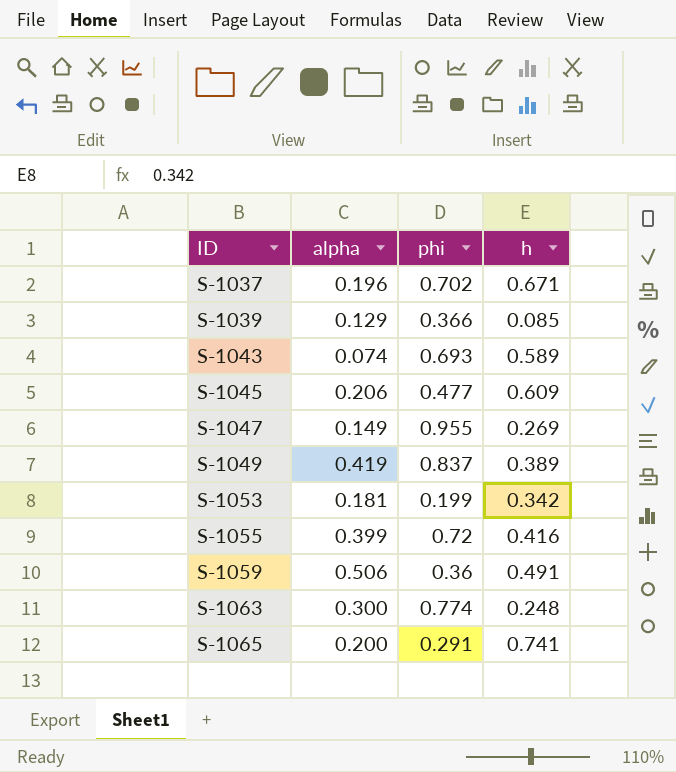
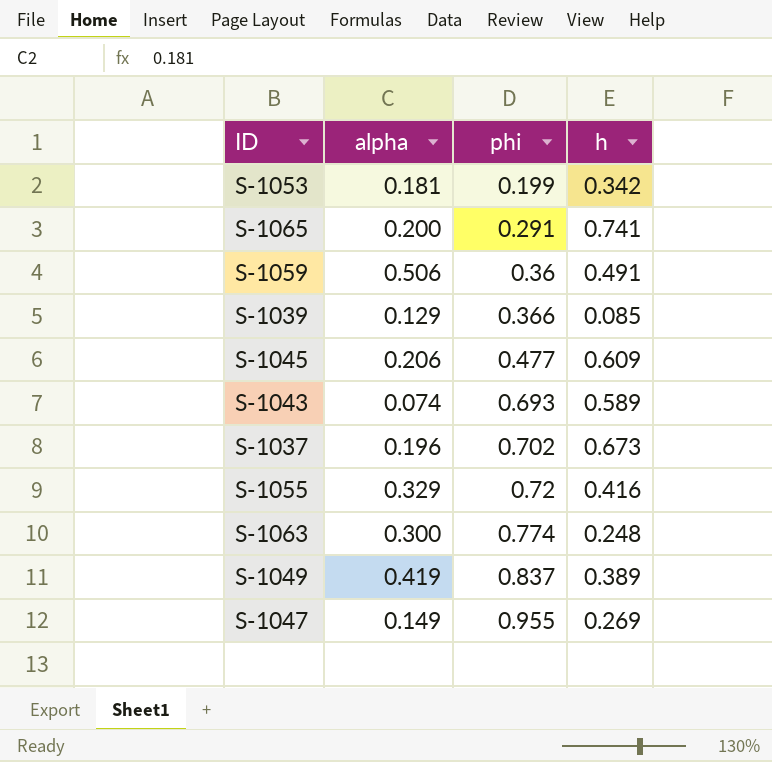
row order: ID ascending -> phi ascending
S-1037 | h: 0.671 -> 0.673
S-1055 | alpha: 0.399 -> 0.329

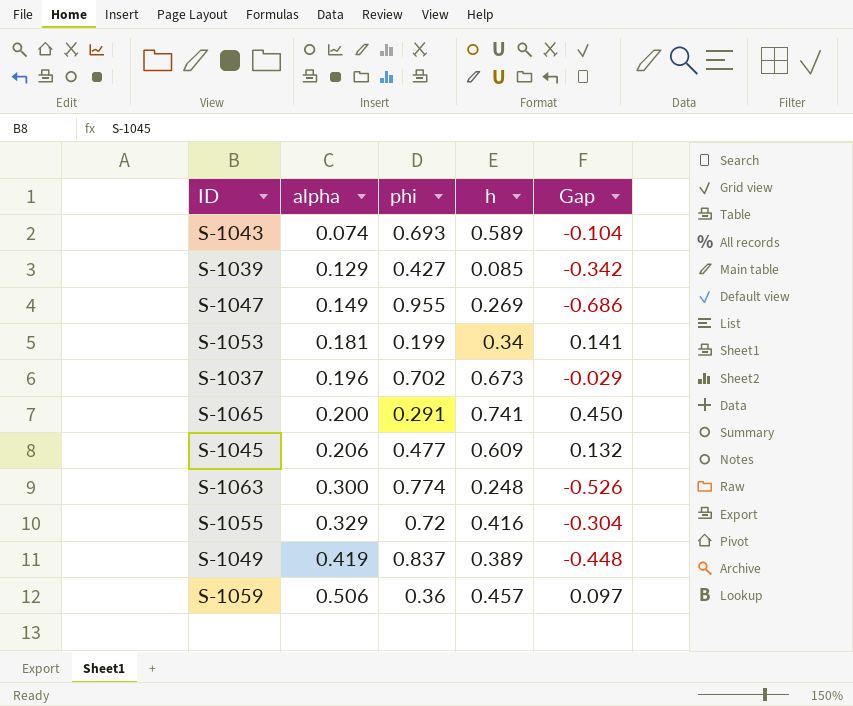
row order: phi ascending -> alpha ascending
column Gap | formula: none -> [h] - [phi]
S-1039 | phi: 0.366 -> 0.427
S-1053 | h: 0.342 -> 0.34
S-1059 | h: 0.491 -> 0.457

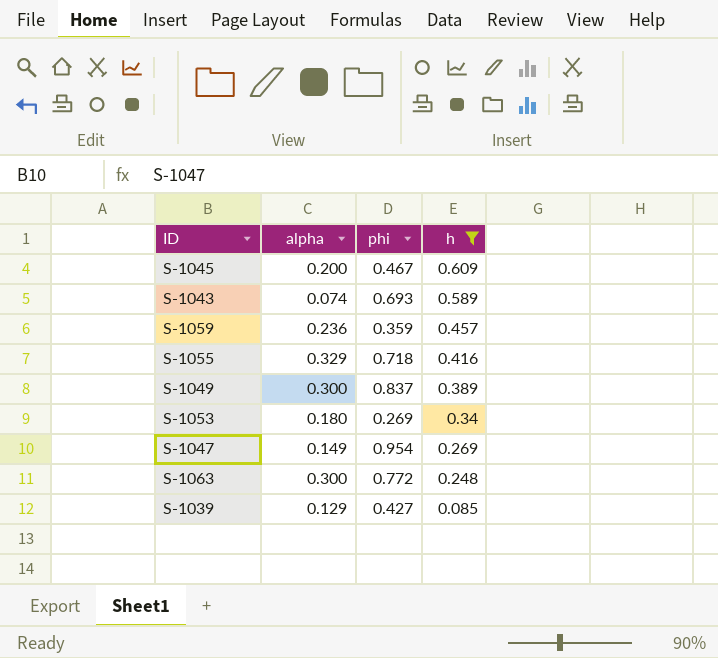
filter: none -> h <= 0.609
row order: alpha ascending -> h descending
column Gap | formula: [h] - [phi] -> none
S-1045 | alpha: 0.206 -> 0.200
S-1045 | phi: 0.477 -> 0.467
S-1059 | alpha: 0.506 -> 0.236
S-1059 | phi: 0.36 -> 0.359
S-1055 | phi: 0.72 -> 0.718
S-1049 | alpha: 0.419 -> 0.300
S-1053 | alpha: 0.181 -> 0.180
S-1053 | phi: 0.199 -> 0.269
S-1047 | phi: 0.955 -> 0.954
S-1063 | phi: 0.774 -> 0.772

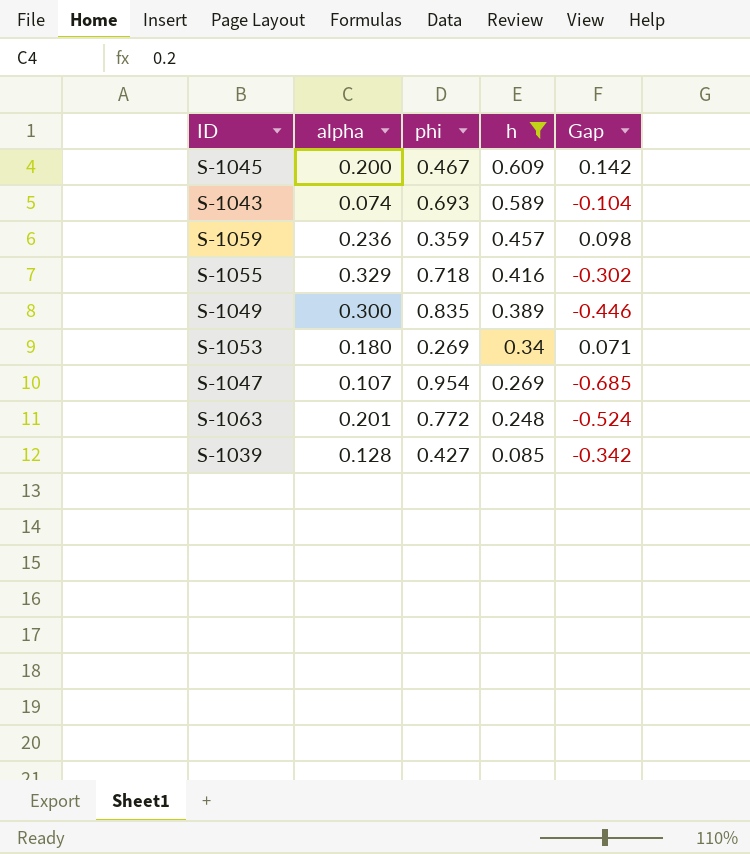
column Gap | formula: none -> [h] - [phi]
S-1049 | phi: 0.837 -> 0.835
S-1047 | alpha: 0.149 -> 0.107
S-1063 | alpha: 0.300 -> 0.201
S-1039 | alpha: 0.129 -> 0.128

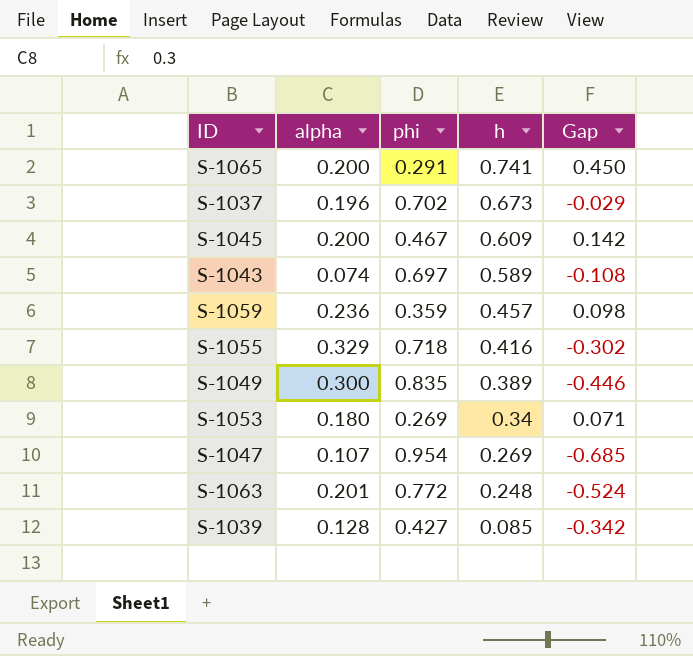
filter: h <= 0.609 -> none
S-1043 | phi: 0.693 -> 0.697
S-1043 | Gap: -0.104 -> -0.108

